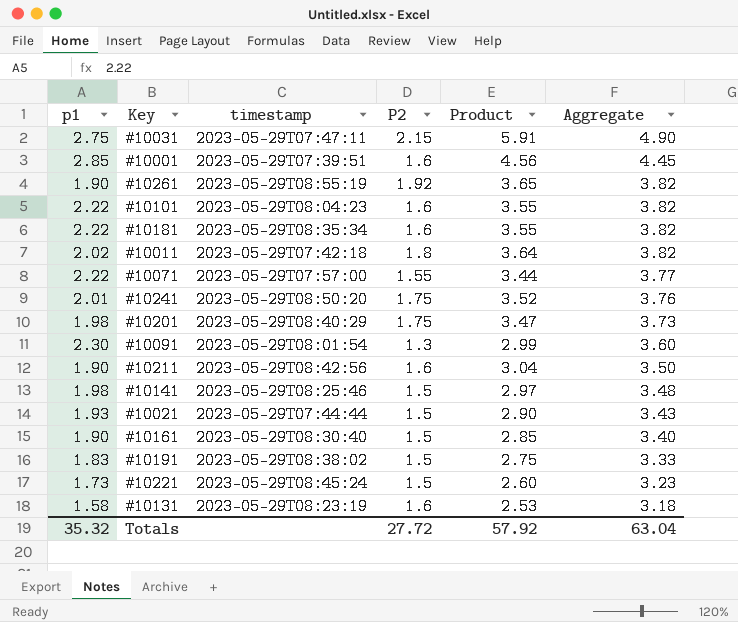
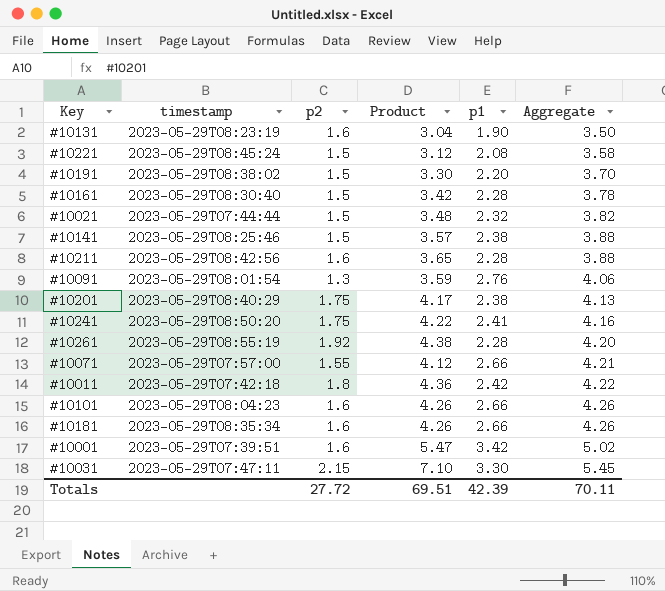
row order: Aggregate descending -> Aggregate ascending
column name: P2 -> p2
column p1 | position: 1 -> 5
#10131 | Product: 2.53 -> 3.04
#10131 | p1: 1.58 -> 1.90
#10131 | Aggregate: 3.18 -> 3.50
#10221 | Product: 2.60 -> 3.12
#10221 | p1: 1.73 -> 2.08
#10221 | Aggregate: 3.23 -> 3.58
#10191 | Product: 2.75 -> 3.30
#10191 | p1: 1.83 -> 2.20
#10191 | Aggregate: 3.33 -> 3.70
#10161 | Product: 2.85 -> 3.42
#10161 | p1: 1.90 -> 2.28
#10161 | Aggregate: 3.40 -> 3.78
#10021 | Product: 2.90 -> 3.48
#10021 | p1: 1.93 -> 2.32
#10021 | Aggregate: 3.43 -> 3.82
#10141 | Product: 2.97 -> 3.57
#10141 | p1: 1.98 -> 2.38
#10141 | Aggregate: 3.48 -> 3.88
#10211 | Product: 3.04 -> 3.65
#10211 | p1: 1.90 -> 2.28
#10211 | Aggregate: 3.50 -> 3.88
#10091 | Product: 2.99 -> 3.59
#10091 | p1: 2.30 -> 2.76
#10091 | Aggregate: 3.60 -> 4.06
#10201 | Product: 3.47 -> 4.17
#10201 | p1: 1.98 -> 2.38
#10201 | Aggregate: 3.73 -> 4.13
#10241 | Product: 3.52 -> 4.22
#10241 | p1: 2.01 -> 2.41
#10241 | Aggregate: 3.76 -> 4.16
#10261 | Product: 3.65 -> 4.38
#10261 | p1: 1.90 -> 2.28
#10261 | Aggregate: 3.82 -> 4.20
#10071 | Product: 3.44 -> 4.12
#10071 | p1: 2.22 -> 2.66
#10071 | Aggregate: 3.77 -> 4.21
#10011 | Product: 3.64 -> 4.36
#10011 | p1: 2.02 -> 2.42
#10011 | Aggregate: 3.82 -> 4.22
#10101 | Product: 3.55 -> 4.26
#10101 | p1: 2.22 -> 2.66
#10101 | Aggregate: 3.82 -> 4.26
#10181 | Product: 3.55 -> 4.26
#10181 | p1: 2.22 -> 2.66
#10181 | Aggregate: 3.82 -> 4.26
#10001 | Product: 4.56 -> 5.47
#10001 | p1: 2.85 -> 3.42
#10001 | Aggregate: 4.45 -> 5.02
#10031 | Product: 5.91 -> 7.10
#10031 | p1: 2.75 -> 3.30
#10031 | Aggregate: 4.90 -> 5.45
Totals | Product: 57.92 -> 69.51
Totals | p1: 35.32 -> 42.39
Totals | Aggregate: 63.04 -> 70.11

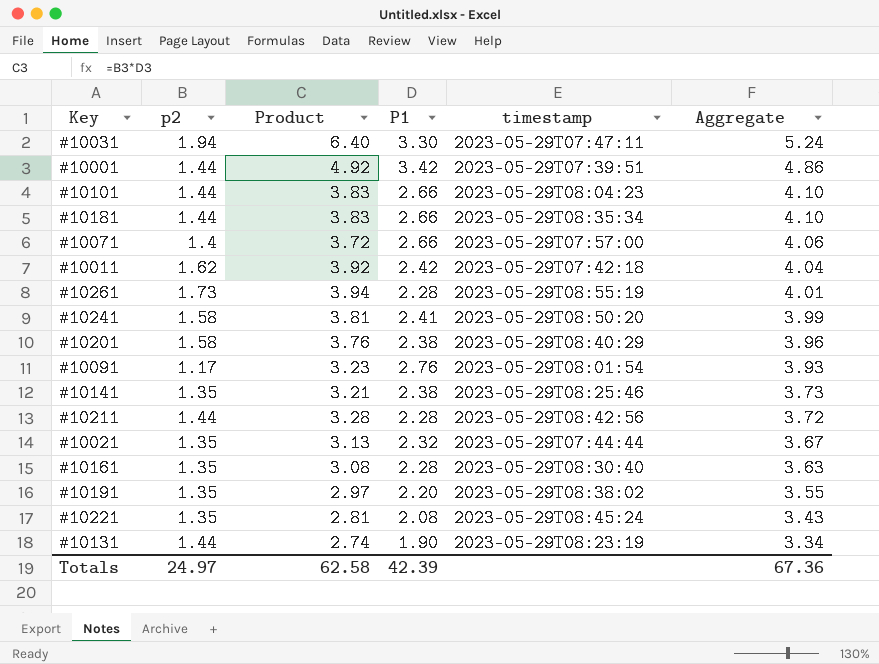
row order: Aggregate ascending -> Aggregate descending
column name: p1 -> P1
column timestamp | position: 2 -> 5
#10031 | p2: 2.15 -> 1.94
#10031 | Product: 7.10 -> 6.40
#10031 | Aggregate: 5.45 -> 5.24
#10001 | p2: 1.6 -> 1.44
#10001 | Product: 5.47 -> 4.92
#10001 | Aggregate: 5.02 -> 4.86
#10101 | p2: 1.6 -> 1.44
#10101 | Product: 4.26 -> 3.83
#10101 | Aggregate: 4.26 -> 4.10
#10181 | p2: 1.6 -> 1.44
#10181 | Product: 4.26 -> 3.83
#10181 | Aggregate: 4.26 -> 4.10
#10071 | p2: 1.55 -> 1.4
#10071 | Product: 4.12 -> 3.72
#10071 | Aggregate: 4.21 -> 4.06
#10011 | p2: 1.8 -> 1.62
#10011 | Product: 4.36 -> 3.92
#10011 | Aggregate: 4.22 -> 4.04
#10261 | p2: 1.92 -> 1.73
#10261 | Product: 4.38 -> 3.94
#10261 | Aggregate: 4.20 -> 4.01
#10241 | p2: 1.75 -> 1.58
#10241 | Product: 4.22 -> 3.81
#10241 | Aggregate: 4.16 -> 3.99
#10201 | p2: 1.75 -> 1.58
#10201 | Product: 4.17 -> 3.76
#10201 | Aggregate: 4.13 -> 3.96
#10091 | p2: 1.3 -> 1.17
#10091 | Product: 3.59 -> 3.23
#10091 | Aggregate: 4.06 -> 3.93
#10141 | p2: 1.5 -> 1.35
#10141 | Product: 3.57 -> 3.21
#10141 | Aggregate: 3.88 -> 3.73
#10211 | p2: 1.6 -> 1.44
#10211 | Product: 3.65 -> 3.28
#10211 | Aggregate: 3.88 -> 3.72
#10021 | p2: 1.5 -> 1.35
#10021 | Product: 3.48 -> 3.13
#10021 | Aggregate: 3.82 -> 3.67
#10161 | p2: 1.5 -> 1.35
#10161 | Product: 3.42 -> 3.08
#10161 | Aggregate: 3.78 -> 3.63
#10191 | p2: 1.5 -> 1.35
#10191 | Product: 3.30 -> 2.97
#10191 | Aggregate: 3.70 -> 3.55
#10221 | p2: 1.5 -> 1.35
#10221 | Product: 3.12 -> 2.81
#10221 | Aggregate: 3.58 -> 3.43
#10131 | p2: 1.6 -> 1.44
#10131 | Product: 3.04 -> 2.74
#10131 | Aggregate: 3.50 -> 3.34
Totals | p2: 27.72 -> 24.97
Totals | Product: 69.51 -> 62.58
Totals | Aggregate: 70.11 -> 67.36

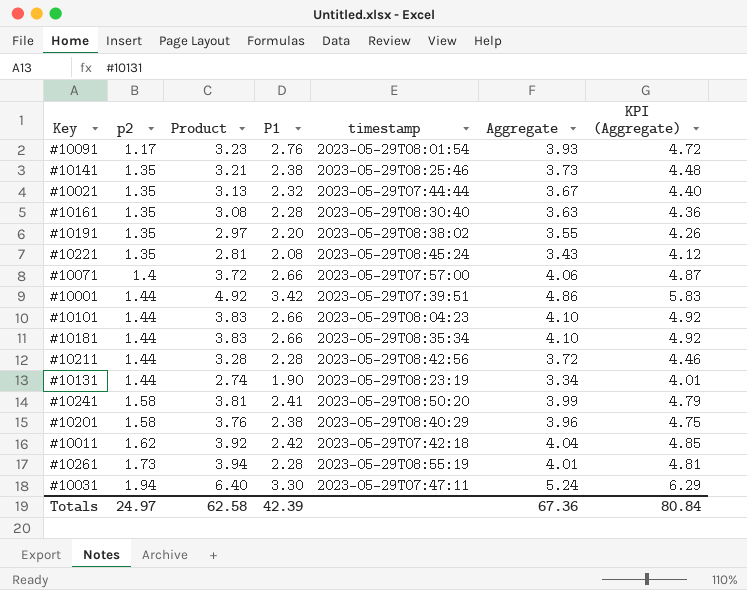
row order: Aggregate descending -> p2 ascending
column KPI (Aggregate) | formula: none -> [Aggregate] * 1.2

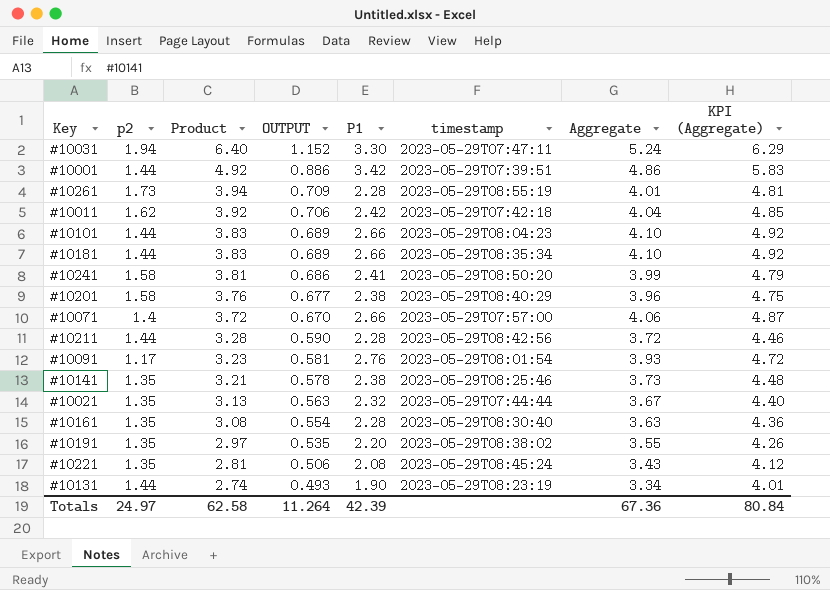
row order: p2 ascending -> Product descending
column OUTPUT | formula: none -> [Product] * 0.18

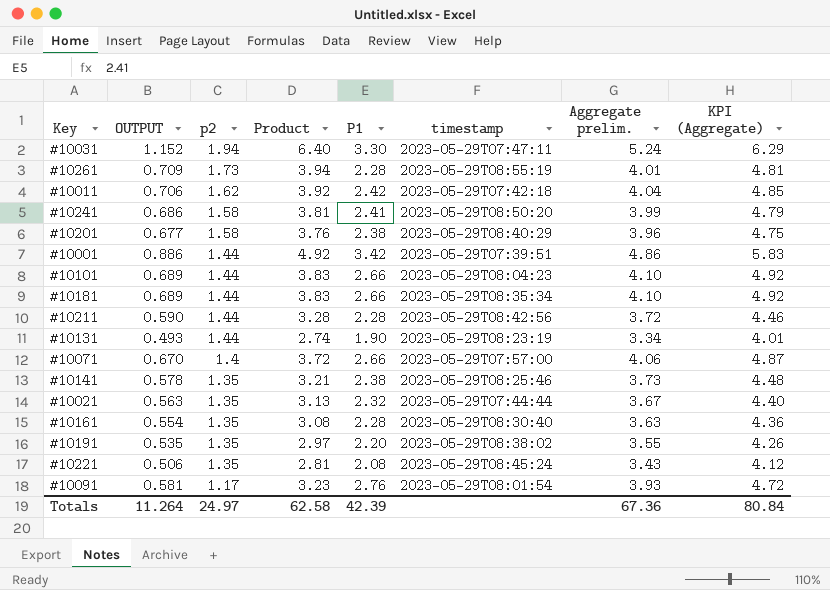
row order: Product descending -> p2 descending
column OUTPUT | position: 4 -> 2
column name: Aggregate -> Aggregate prelim.

